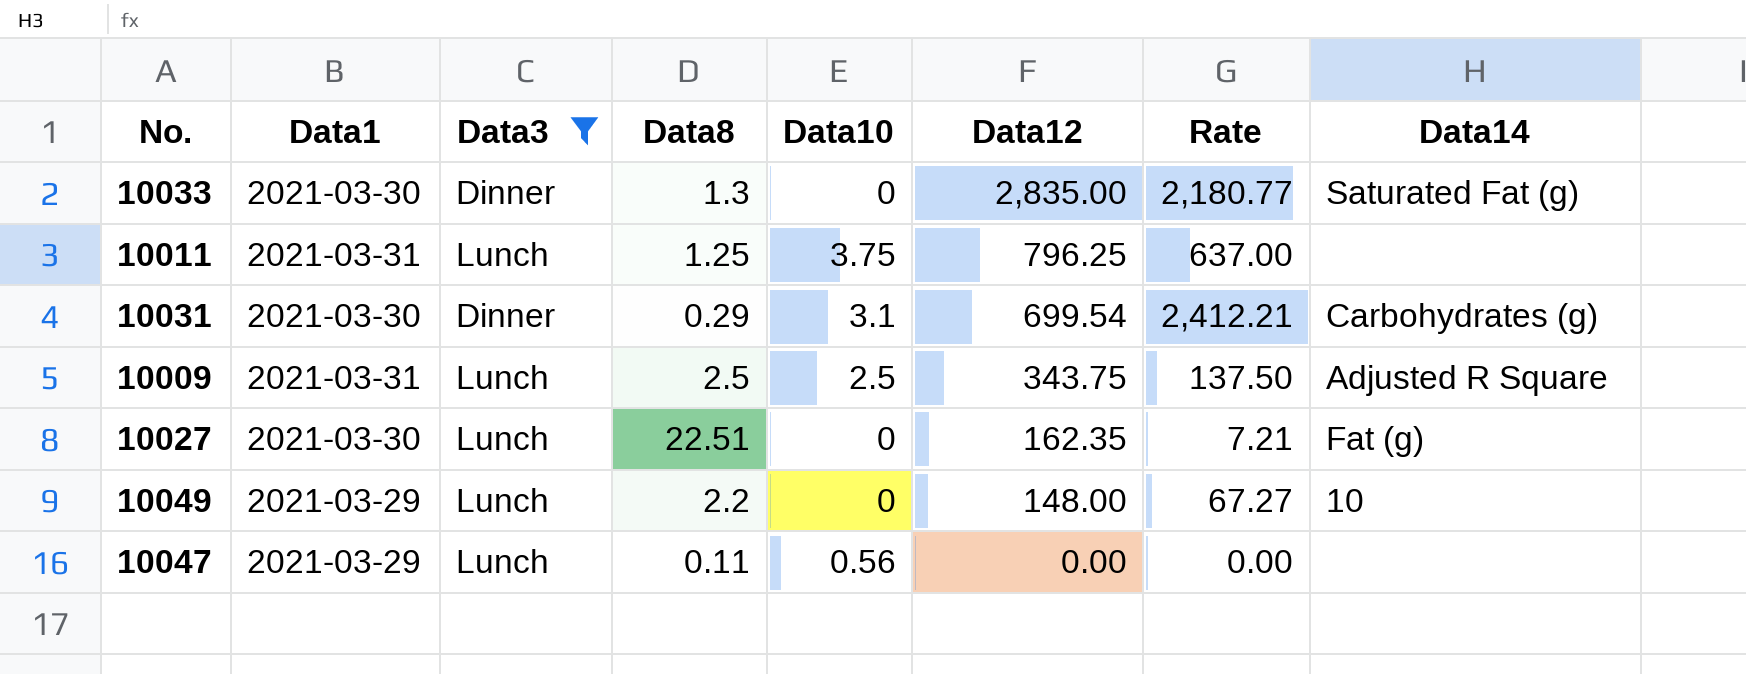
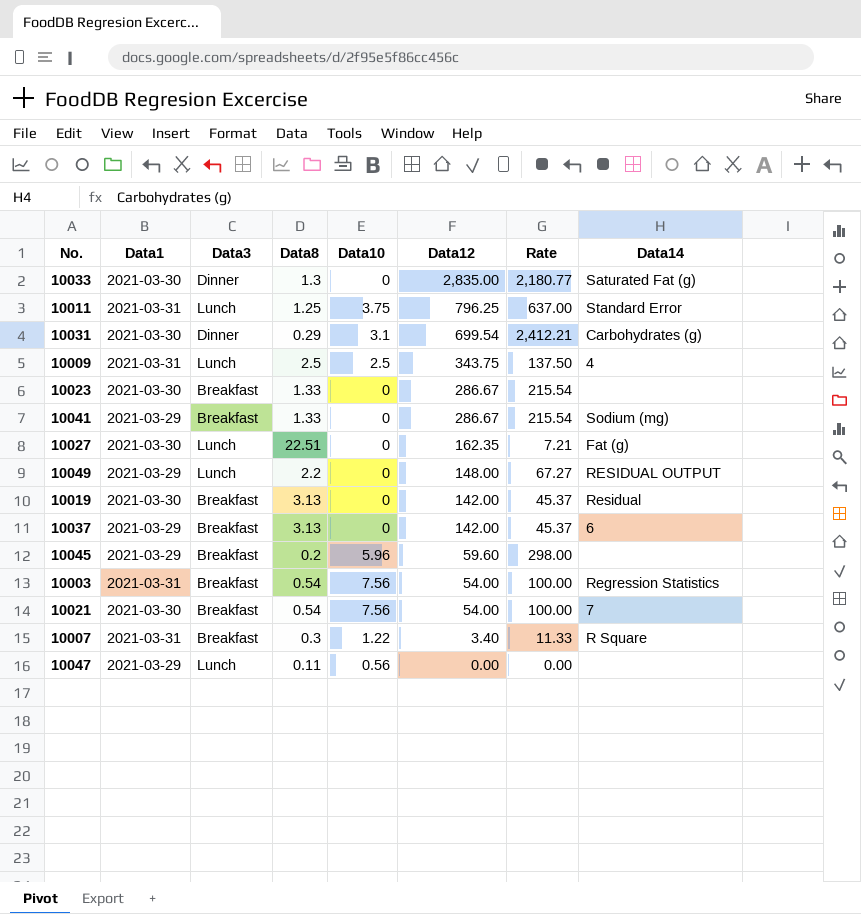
filter: Data3 != Breakfast -> none
10011 | Data14: none -> Standard Error
10009 | Data14: Adjusted R Square -> 4
10049 | Data14: 10 -> RESIDUAL OUTPUT

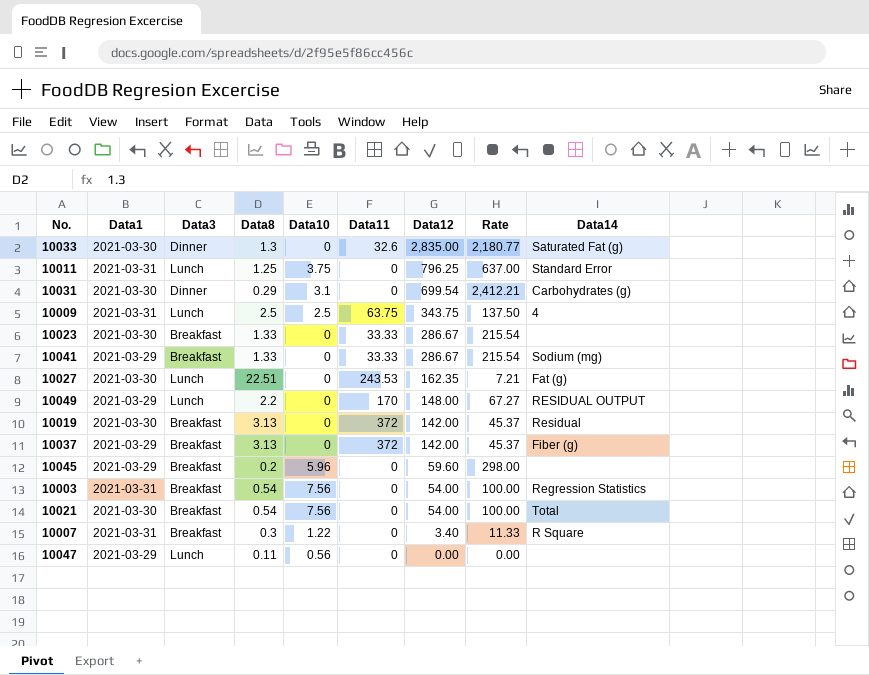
column Data11 | position: none -> 6
10037 | Data14: 6 -> Fiber (g)
10021 | Data14: 7 -> Total

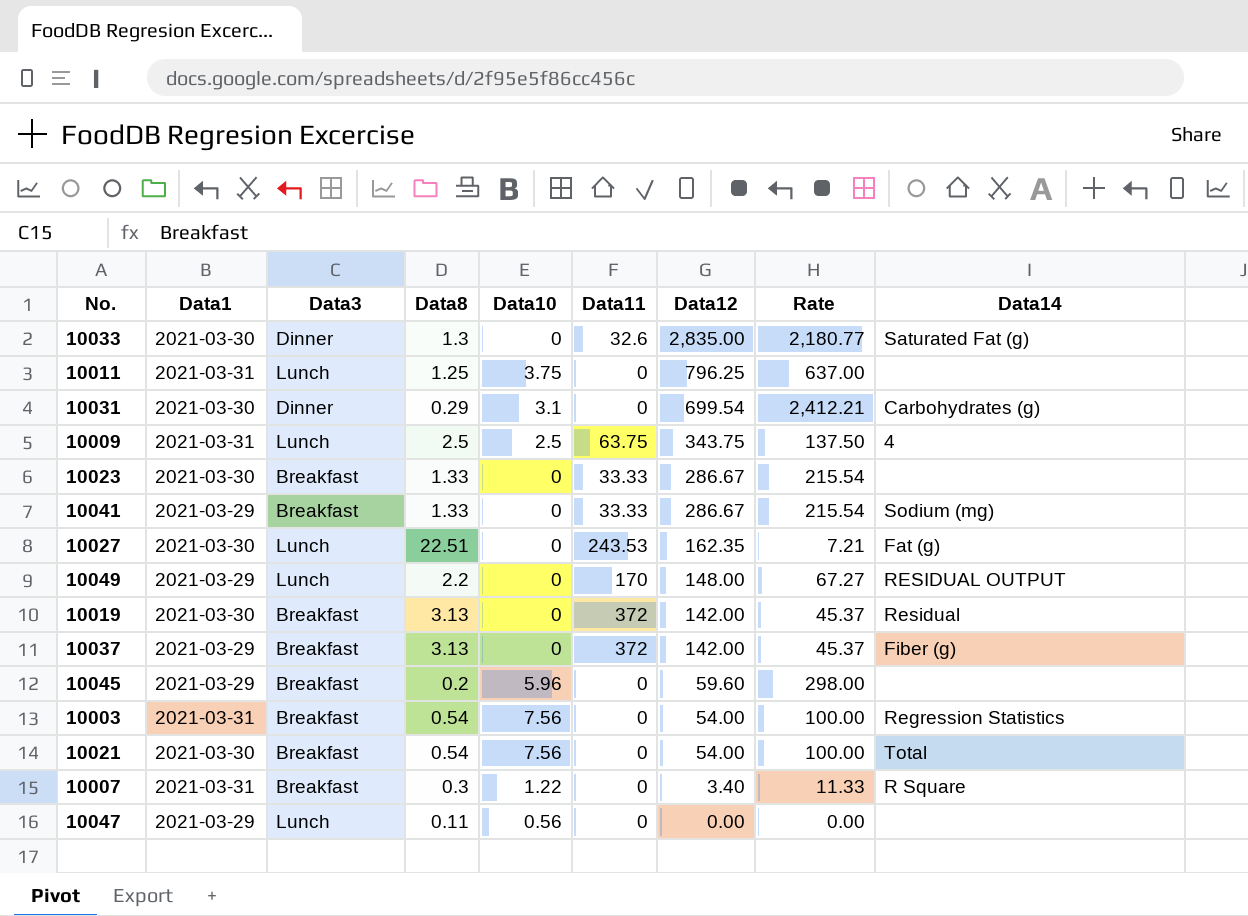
10011 | Data14: Standard Error -> none

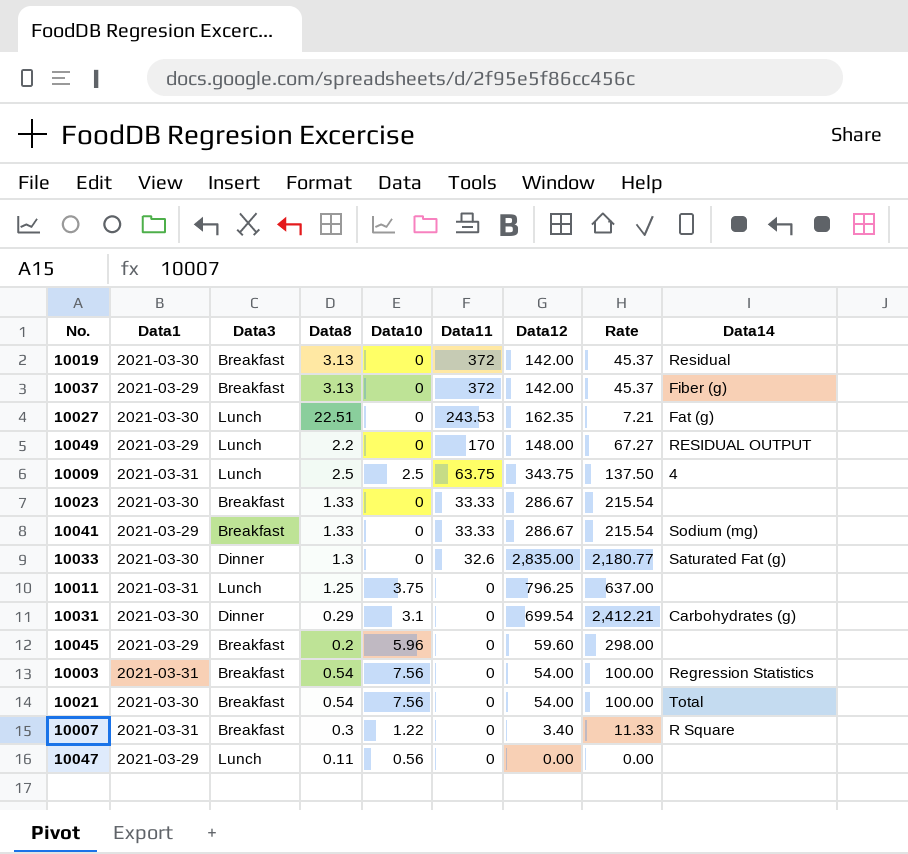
row order: Data12 descending -> Data11 descending

